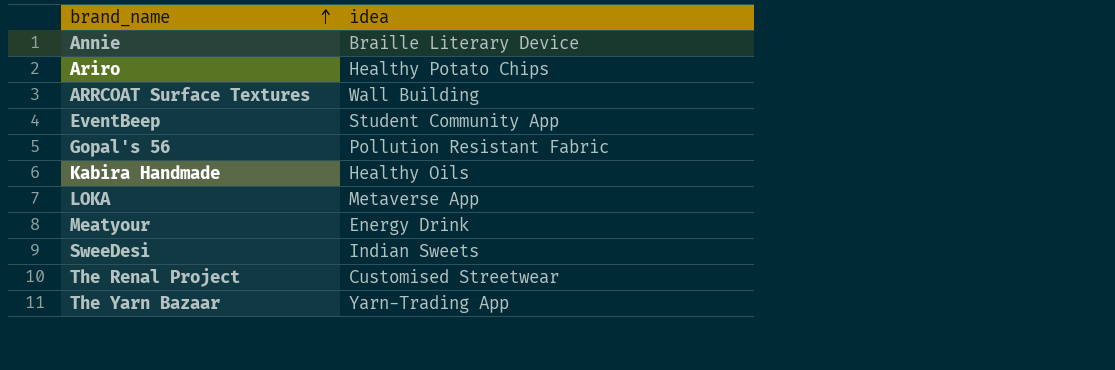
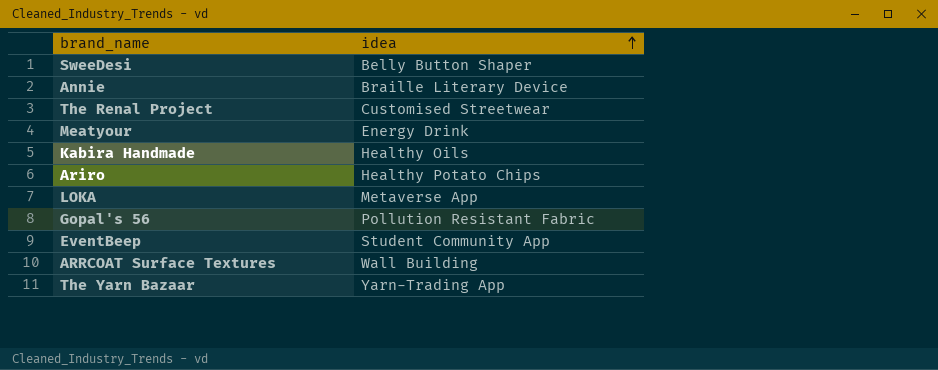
row order: brand_name ascending -> idea ascending
SweeDesi | idea: Indian Sweets -> Belly Button Shaper

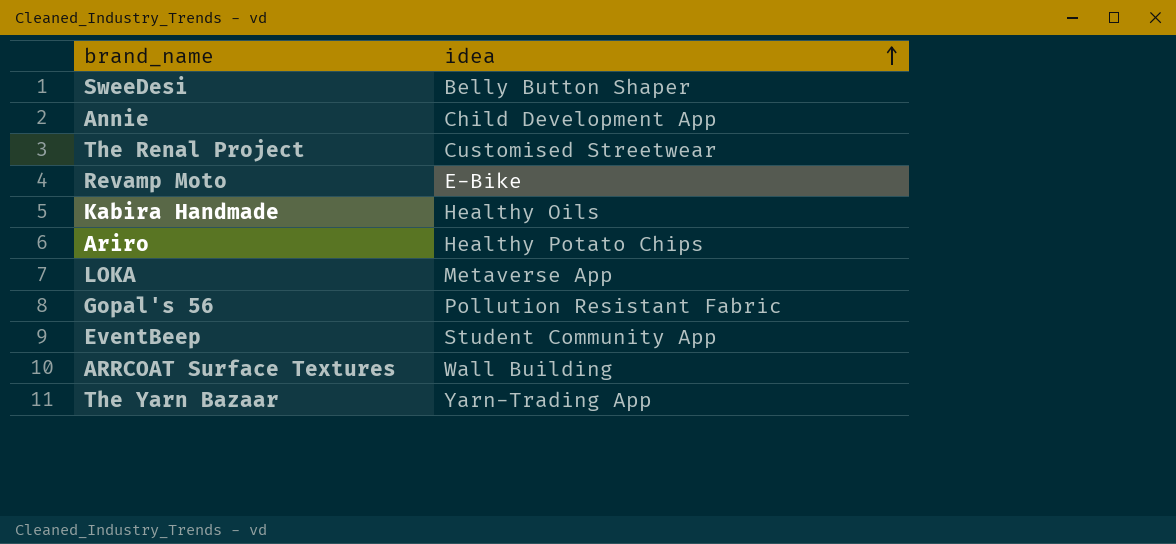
row Meatyour: Energy Drink -> none
Annie | idea: Braille Literary Device -> Child Development App
row Revamp Moto: none -> E-Bike

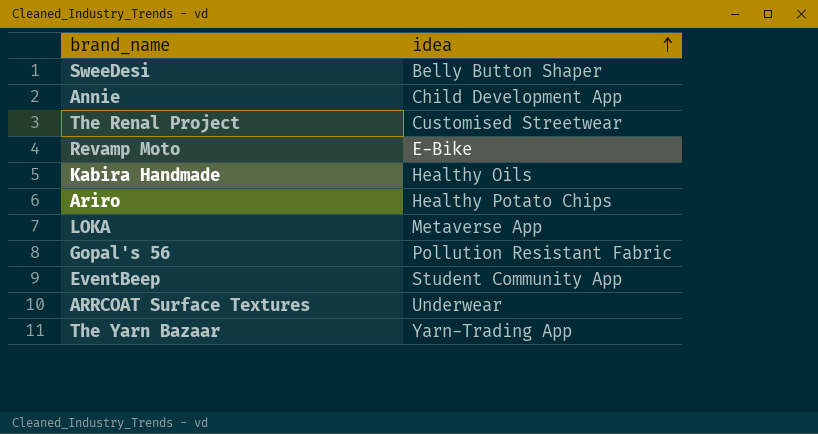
ARRCOAT Surface Textures | idea: Wall Building -> Underwear

